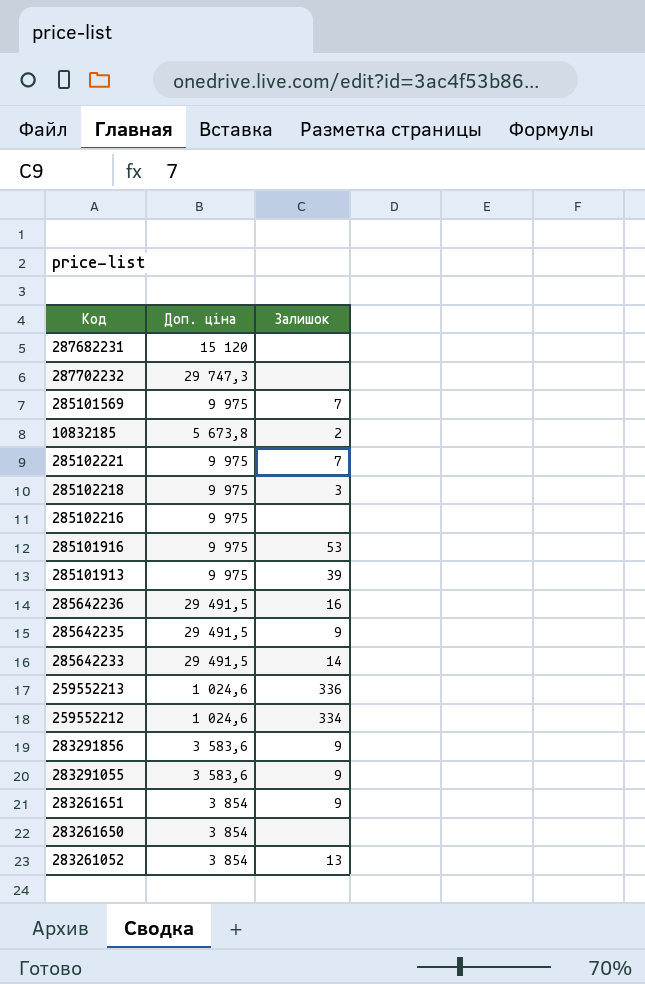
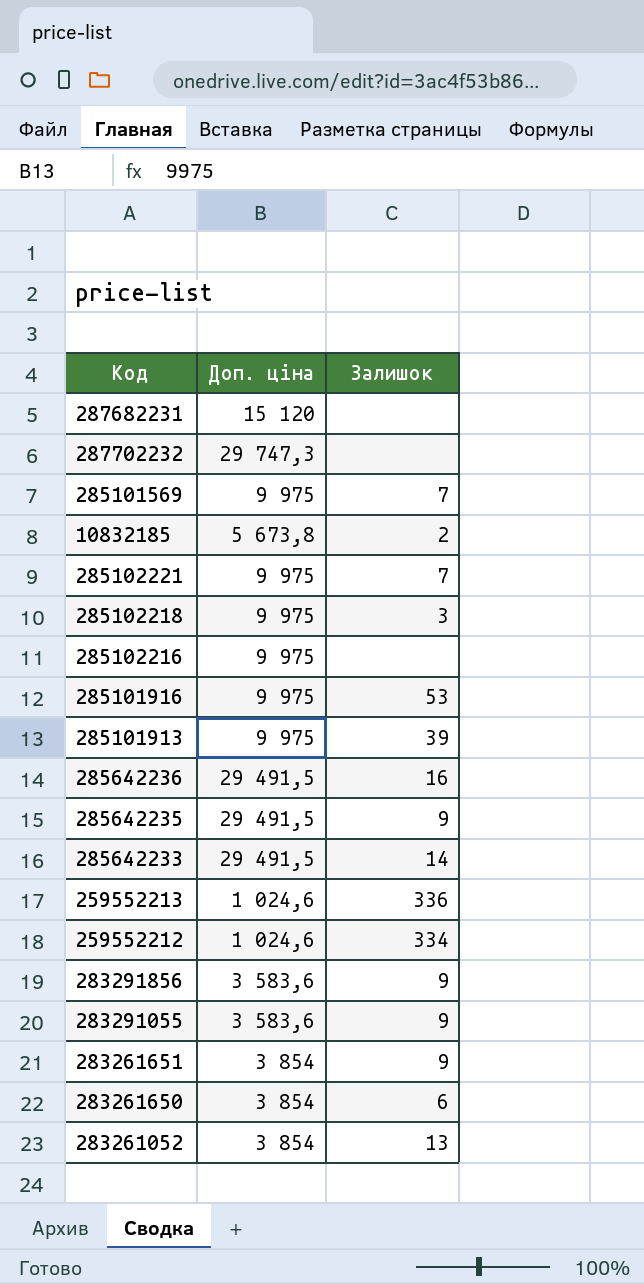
283261650 | Залишок: none -> 6

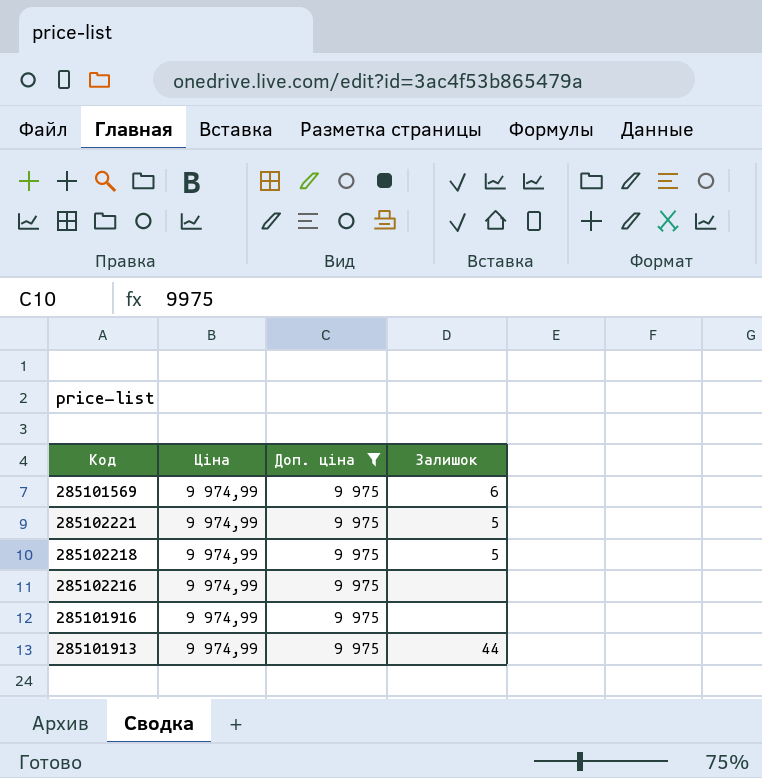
filter: none -> Доп. ціна = 9 975
column Ціна | position: none -> 2
285101569 | Залишок: 7 -> 6
285102221 | Залишок: 7 -> 5
285102218 | Залишок: 3 -> 5
285101916 | Залишок: 53 -> none
285101913 | Залишок: 39 -> 44

